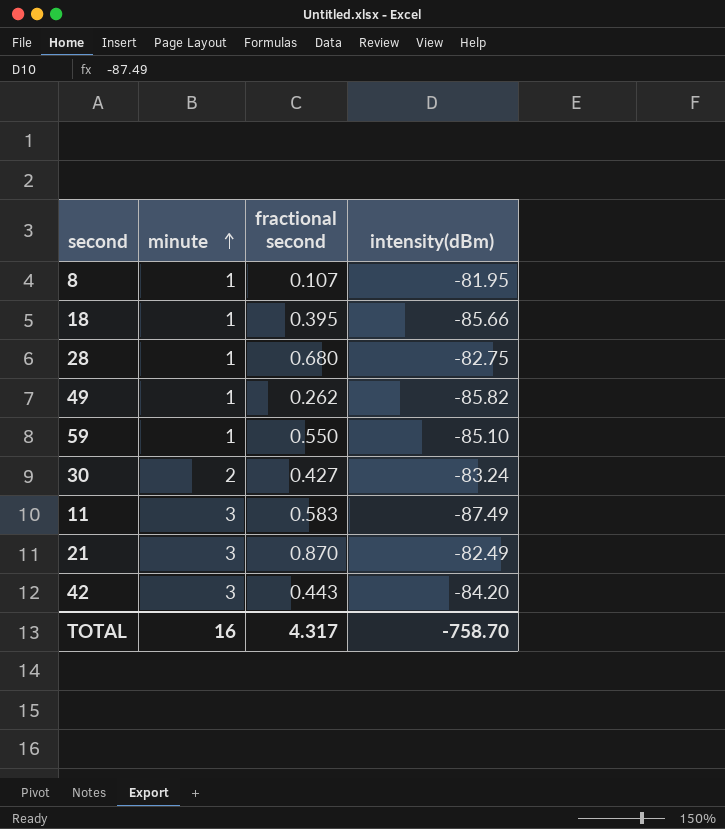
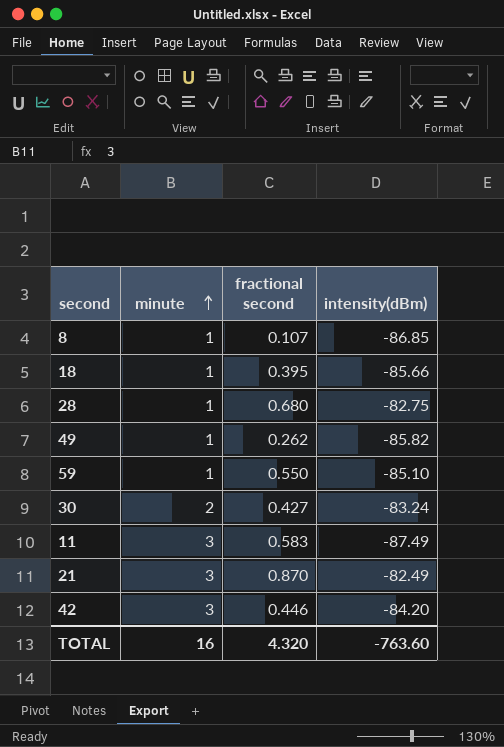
8 | intensity(dBm): -81.95 -> -86.85
42 | fractional second: 0.443 -> 0.446
TOTAL | fractional second: 4.317 -> 4.320
TOTAL | intensity(dBm): -758.70 -> -763.60

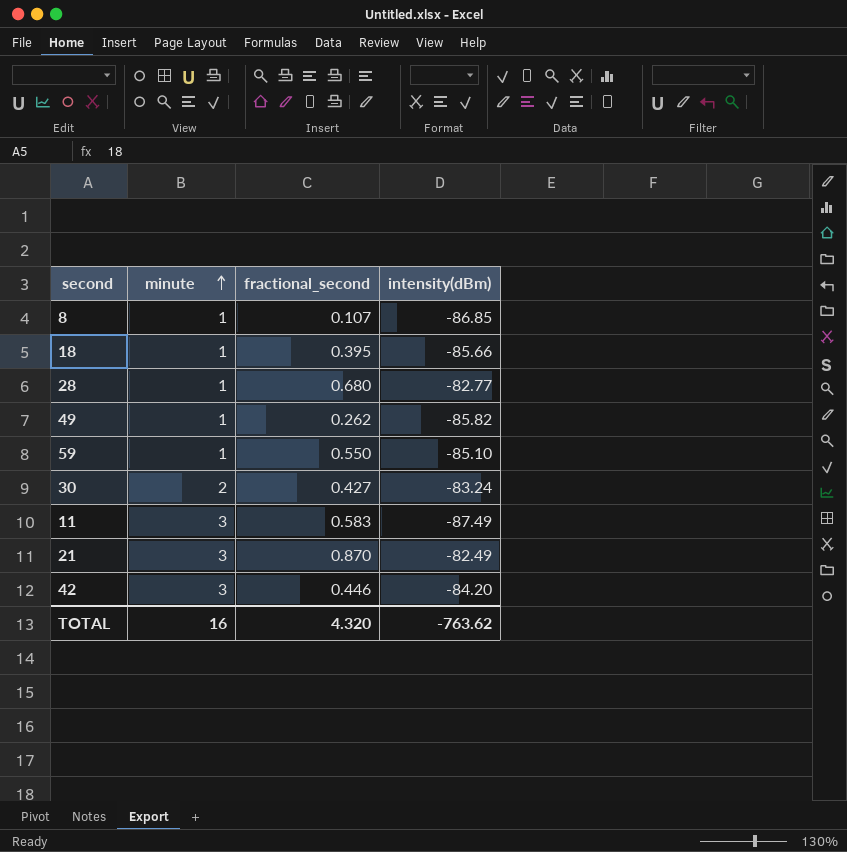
column name: fractional second -> fractional_second
28 | intensity(dBm): -82.75 -> -82.77
TOTAL | intensity(dBm): -763.60 -> -763.62

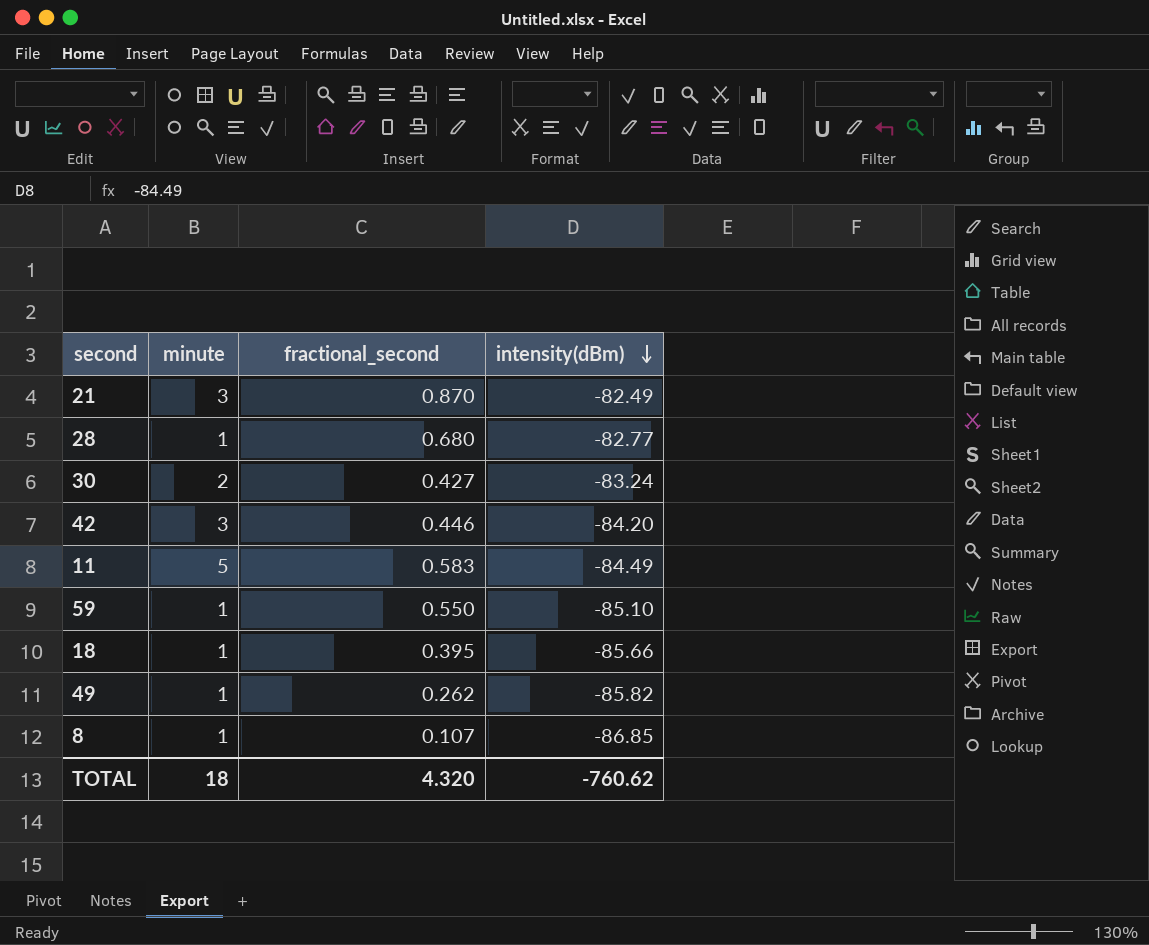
row order: minute ascending -> intensity(dBm) descending
11 | minute: 3 -> 5
11 | intensity(dBm): -87.49 -> -84.49
TOTAL | minute: 16 -> 18
TOTAL | intensity(dBm): -763.62 -> -760.62

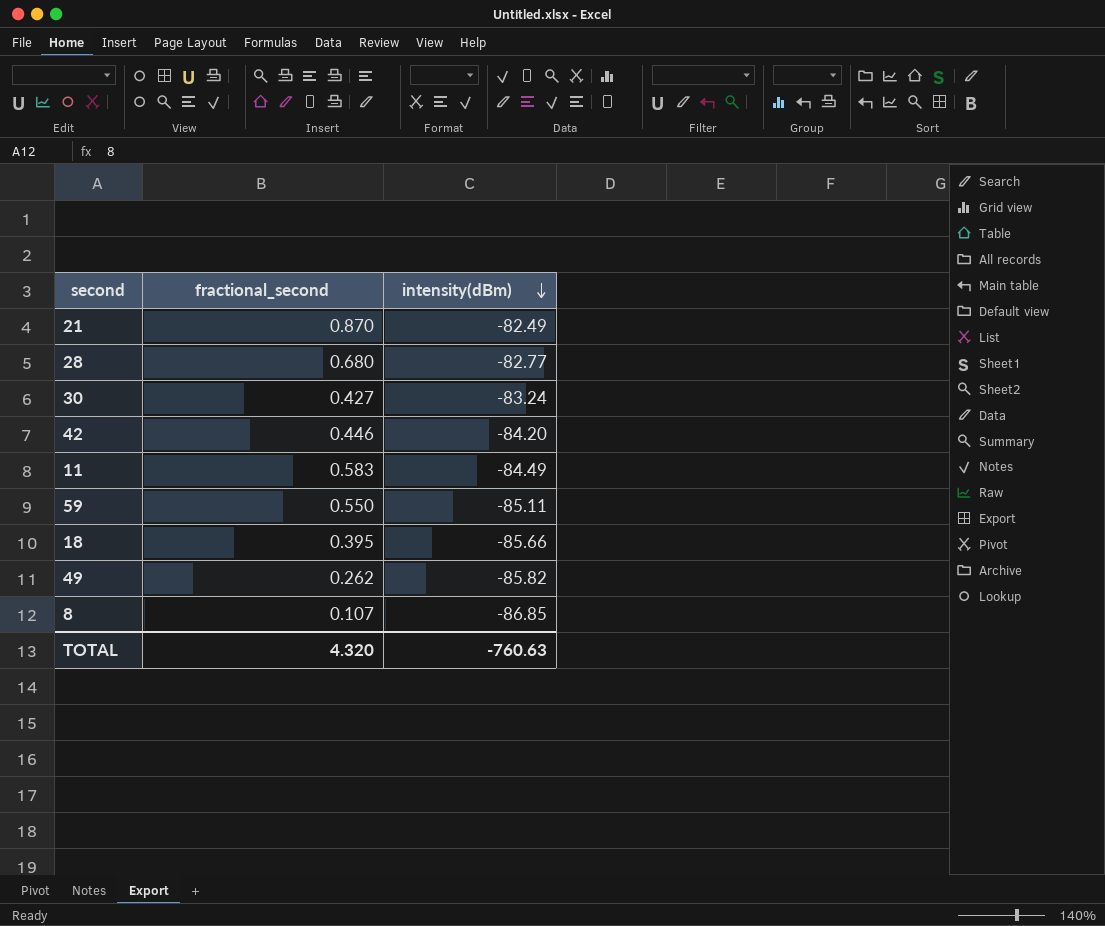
column minute | position: 2 -> none
59 | intensity(dBm): -85.10 -> -85.11
TOTAL | intensity(dBm): -760.62 -> -760.63

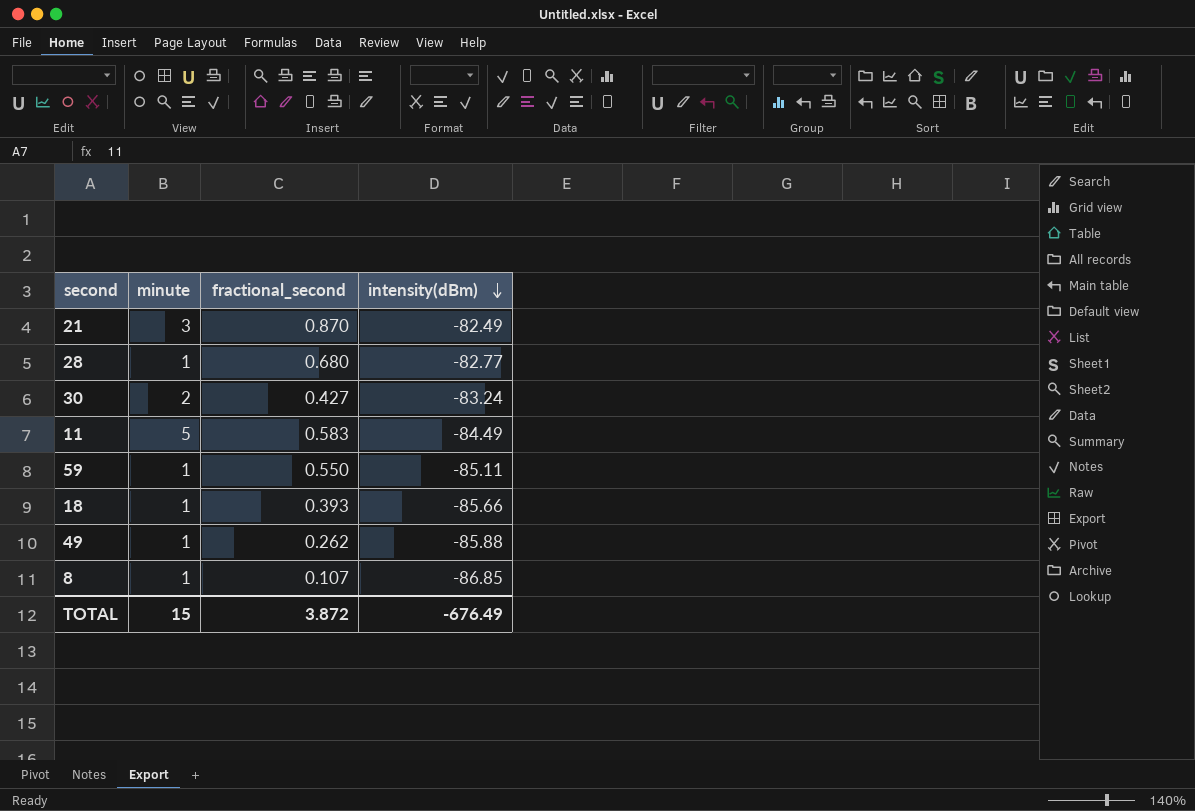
column minute | position: none -> 2
row 42: 0.446 | -84.20 -> none
18 | fractional_second: 0.395 -> 0.393
49 | intensity(dBm): -85.82 -> -85.88
TOTAL | fractional_second: 4.320 -> 3.872
TOTAL | intensity(dBm): -760.63 -> -676.49

